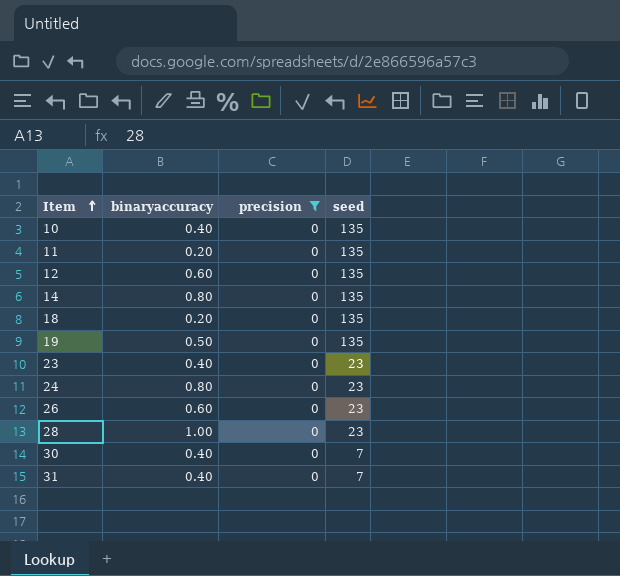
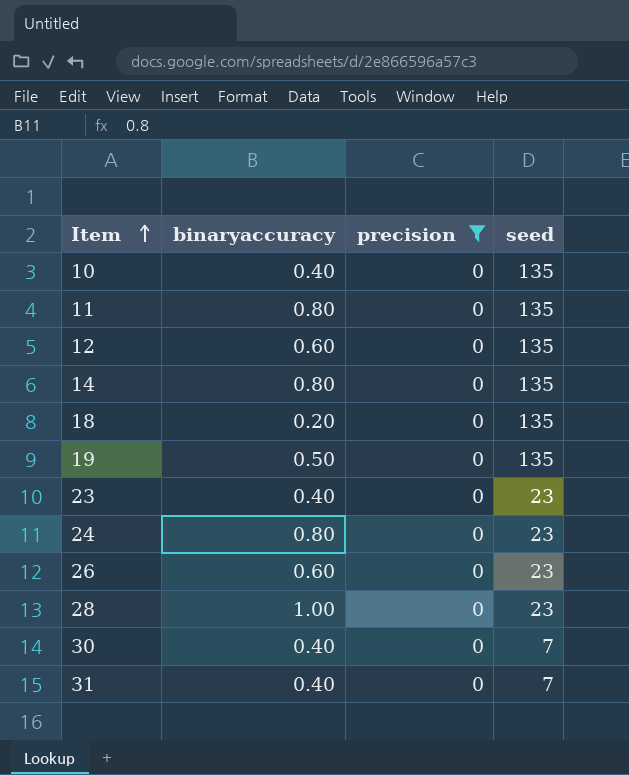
11 | binaryaccuracy: 0.20 -> 0.80

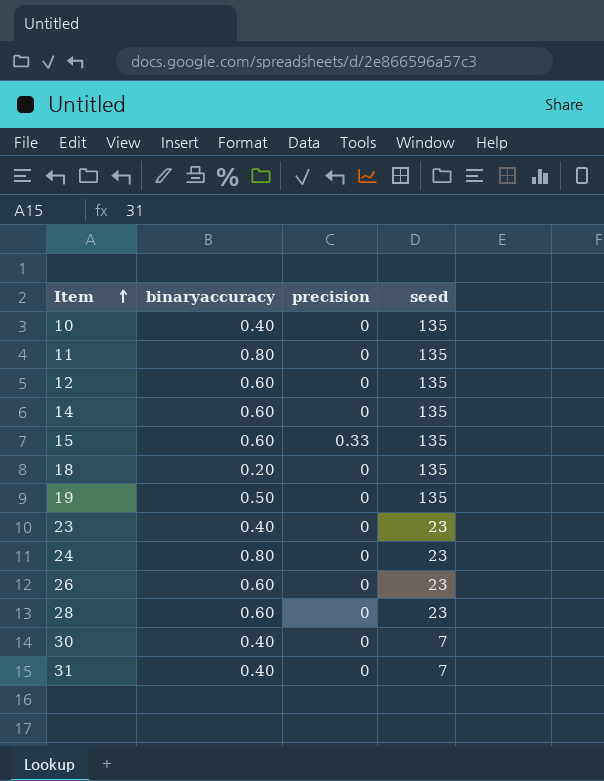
filter: precision = 0 -> none
14 | binaryaccuracy: 0.80 -> 0.60
28 | binaryaccuracy: 1.00 -> 0.60

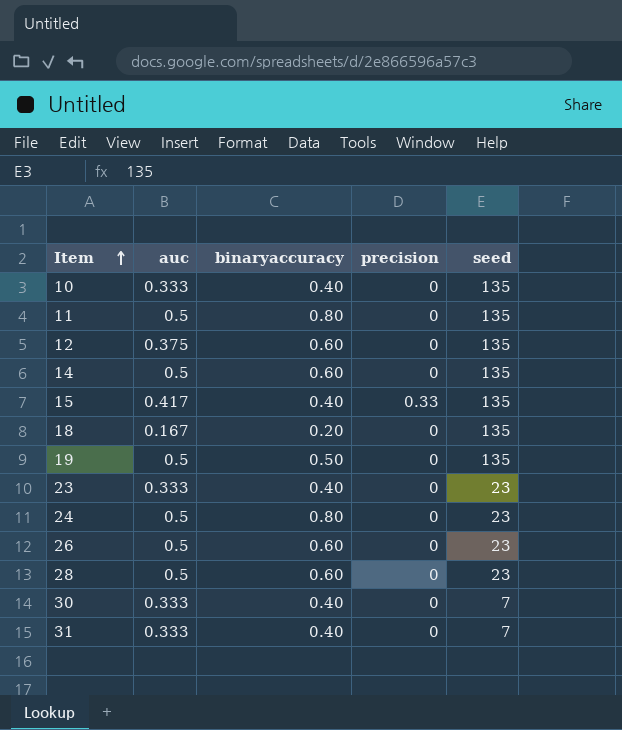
column auc | position: none -> 2
15 | binaryaccuracy: 0.60 -> 0.40

